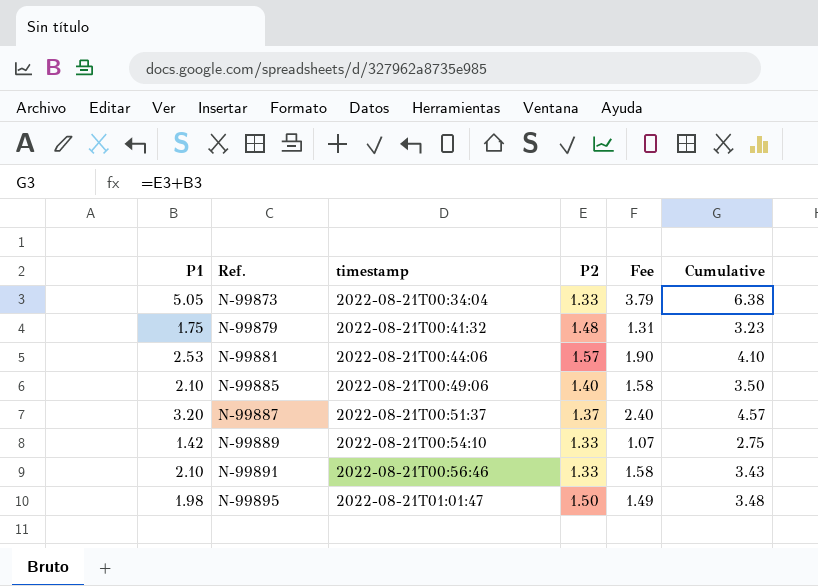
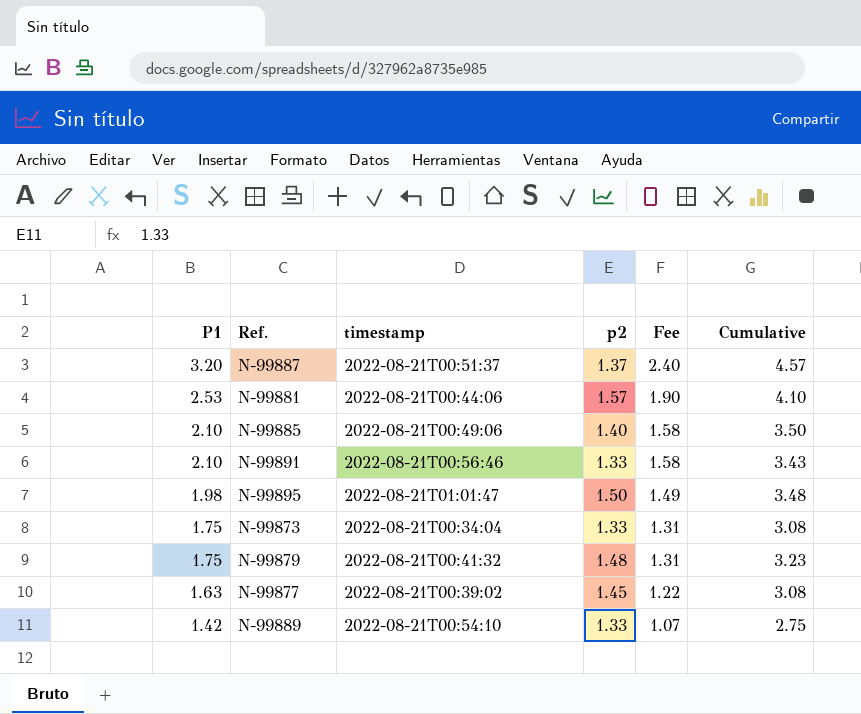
row order: Ref. ascending -> P1 descending
column name: P2 -> p2
N-99873 | P1: 5.05 -> 1.75
N-99873 | Fee: 3.79 -> 1.31
N-99873 | Cumulative: 6.38 -> 3.08
row N-99877: none -> 1.63 | 2022-08-21T00:39:02 | 1.45 | 1.22 | 3.08

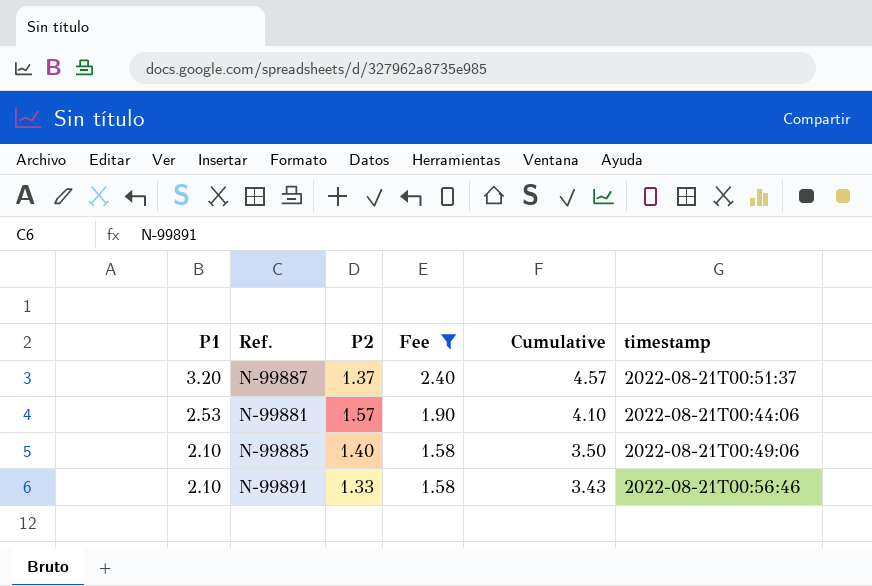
filter: none -> Fee >= 1.58
column name: p2 -> P2
column timestamp | position: 3 -> 6

